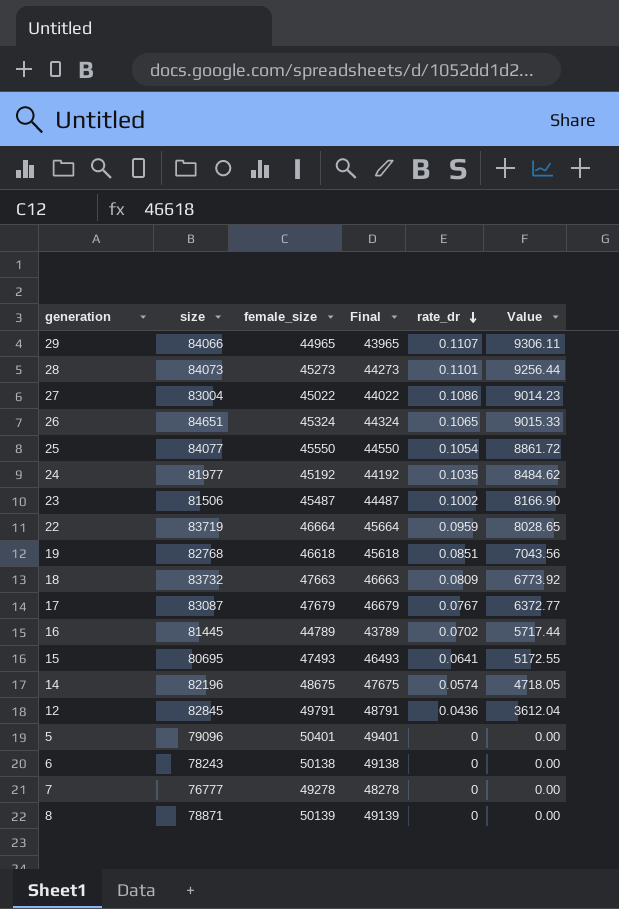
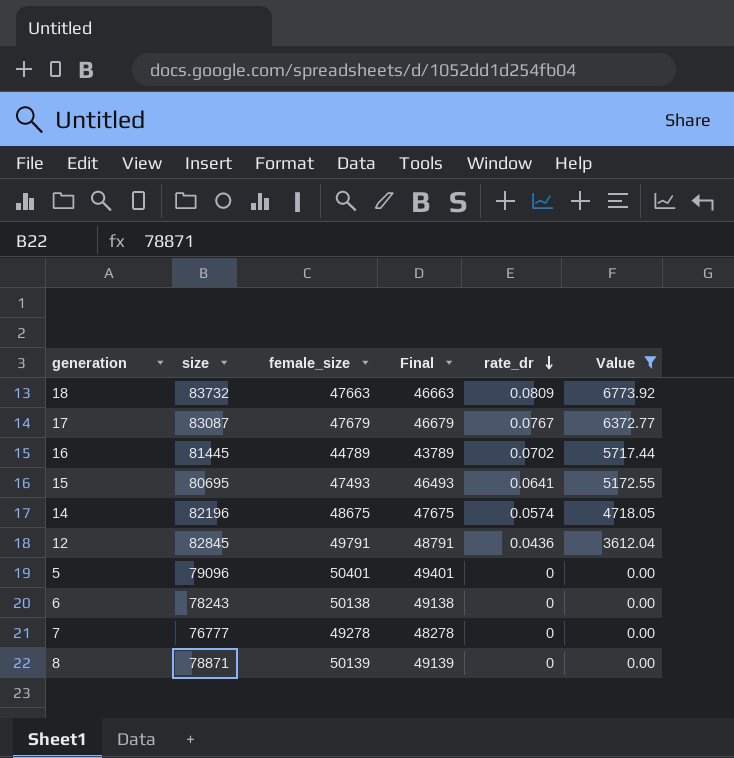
filter: none -> Value <= 6773.92

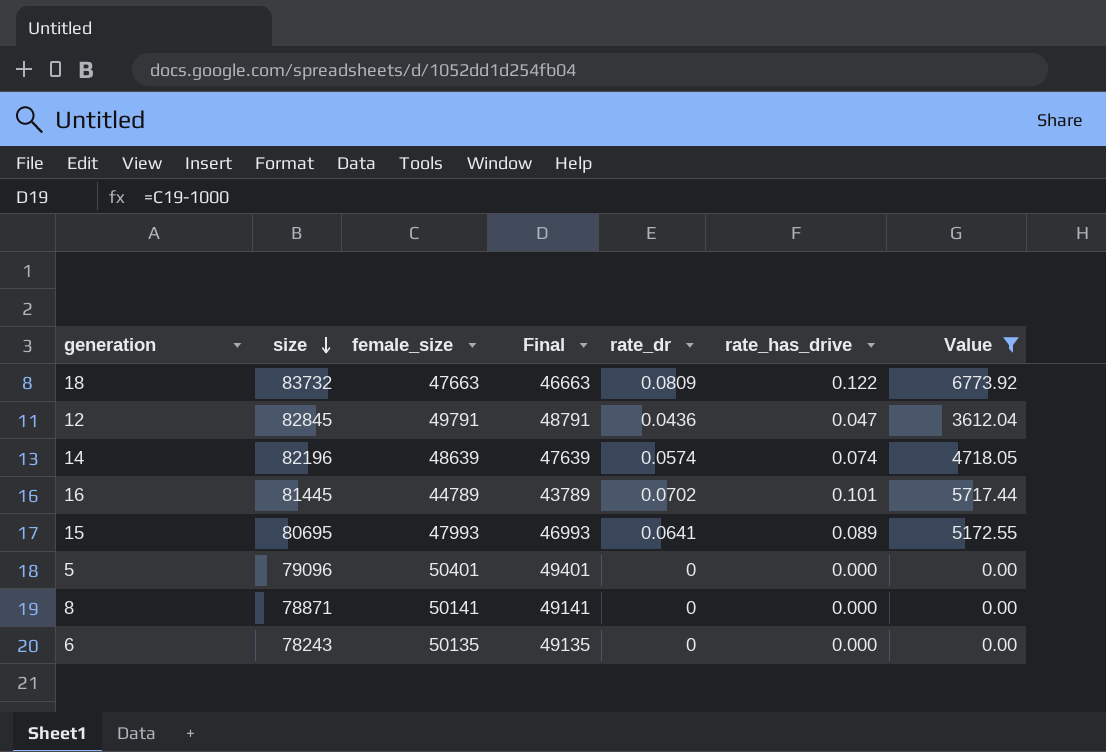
row order: rate_dr descending -> size descending
column rate_has_drive | position: none -> 6
row 17: 83087 | 47679 | 46679 | 0.0767 | 6372.77 -> none
row 7: 76777 | 49278 | 48278 | 0 | 0.00 -> none
14 | female_size: 48675 -> 48639
14 | Final: 47675 -> 47639
15 | female_size: 47493 -> 47993
15 | Final: 46493 -> 46993
8 | female_size: 50139 -> 50141
8 | Final: 49139 -> 49141
6 | female_size: 50138 -> 50135
6 | Final: 49138 -> 49135

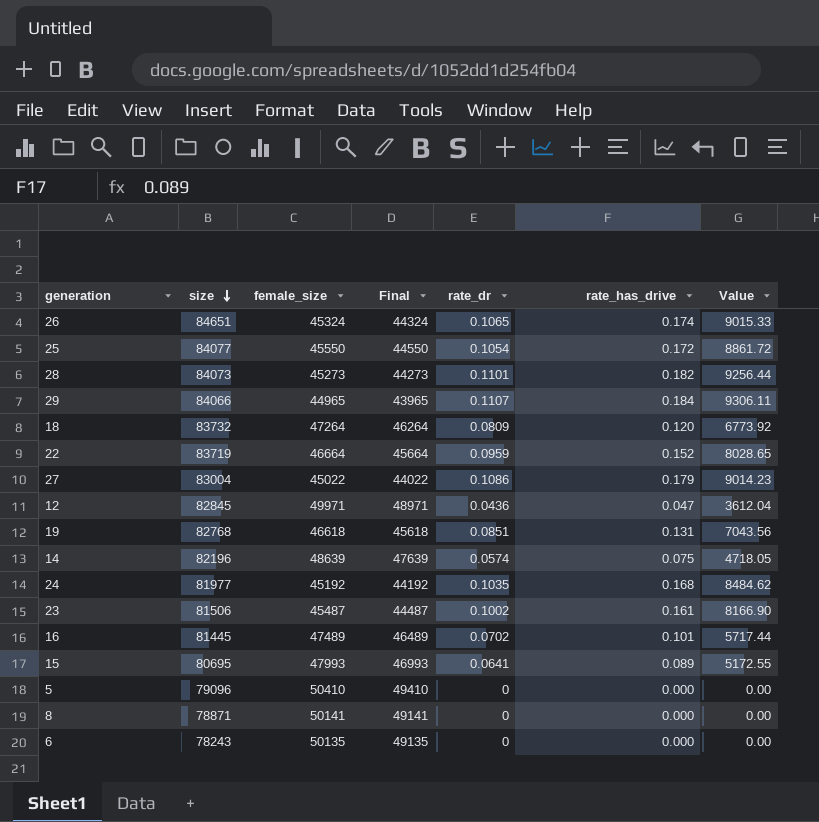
filter: Value <= 6773.92 -> none
18 | female_size: 47663 -> 47264
18 | Final: 46663 -> 46264
18 | rate_has_drive: 0.122 -> 0.120
12 | female_size: 49791 -> 49971
12 | Final: 48791 -> 48971
14 | rate_has_drive: 0.074 -> 0.075
16 | female_size: 44789 -> 47489
16 | Final: 43789 -> 46489
5 | female_size: 50401 -> 50410
5 | Final: 49401 -> 49410

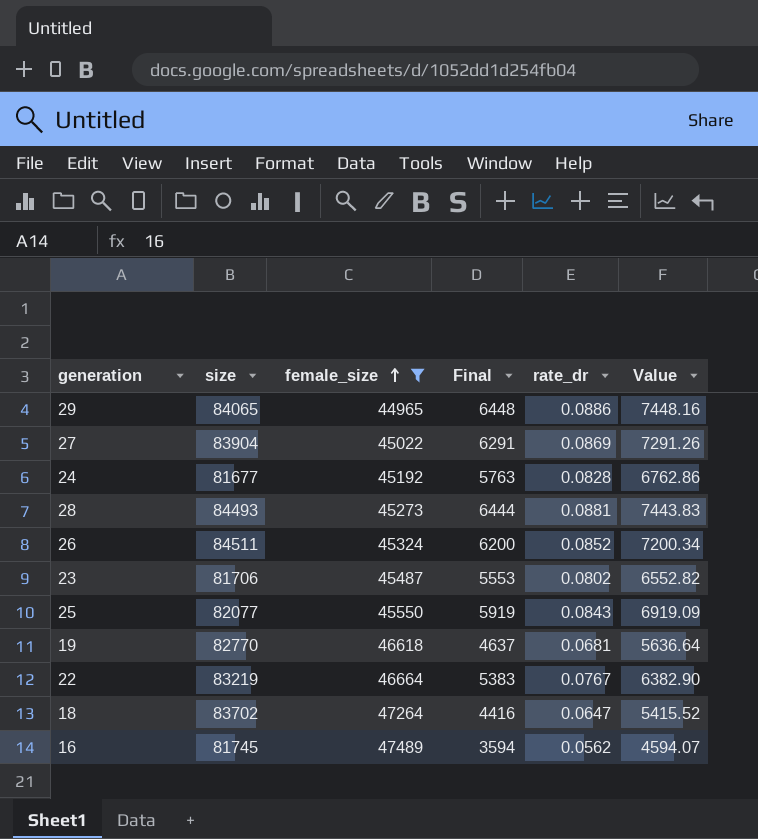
filter: none -> female_size <= 47489
row order: size descending -> female_size ascending
column rate_has_drive | position: 6 -> none
column Final | formula: [female_size] - 1000 -> [Value] - 1000
29 | size: 84066 -> 84065
29 | rate_dr: 0.1107 -> 0.0886
29 | Value: 9306.11 -> 7448.16
27 | size: 83004 -> 83904
27 | rate_dr: 0.1086 -> 0.0869
27 | Value: 9014.23 -> 7291.26
24 | size: 81977 -> 81677
24 | rate_dr: 0.1035 -> 0.0828
24 | Value: 8484.62 -> 6762.86
28 | size: 84073 -> 84493
28 | rate_dr: 0.1101 -> 0.0881
28 | Value: 9256.44 -> 7443.83
26 | size: 84651 -> 84511
26 | rate_dr: 0.1065 -> 0.0852
26 | Value: 9015.33 -> 7200.34
23 | size: 81506 -> 81706
23 | rate_dr: 0.1002 -> 0.0802
23 | Value: 8166.90 -> 6552.82
25 | size: 84077 -> 82077
25 | rate_dr: 0.1054 -> 0.0843
25 | Value: 8861.72 -> 6919.09
19 | size: 82768 -> 82770
19 | rate_dr: 0.0851 -> 0.0681
19 | Value: 7043.56 -> 5636.64
22 | size: 83719 -> 83219
22 | rate_dr: 0.0959 -> 0.0767
22 | Value: 8028.65 -> 6382.90
18 | size: 83732 -> 83702
18 | rate_dr: 0.0809 -> 0.0647
18 | Value: 6773.92 -> 5415.52
16 | size: 81445 -> 81745
16 | rate_dr: 0.0702 -> 0.0562
16 | Value: 5717.44 -> 4594.07

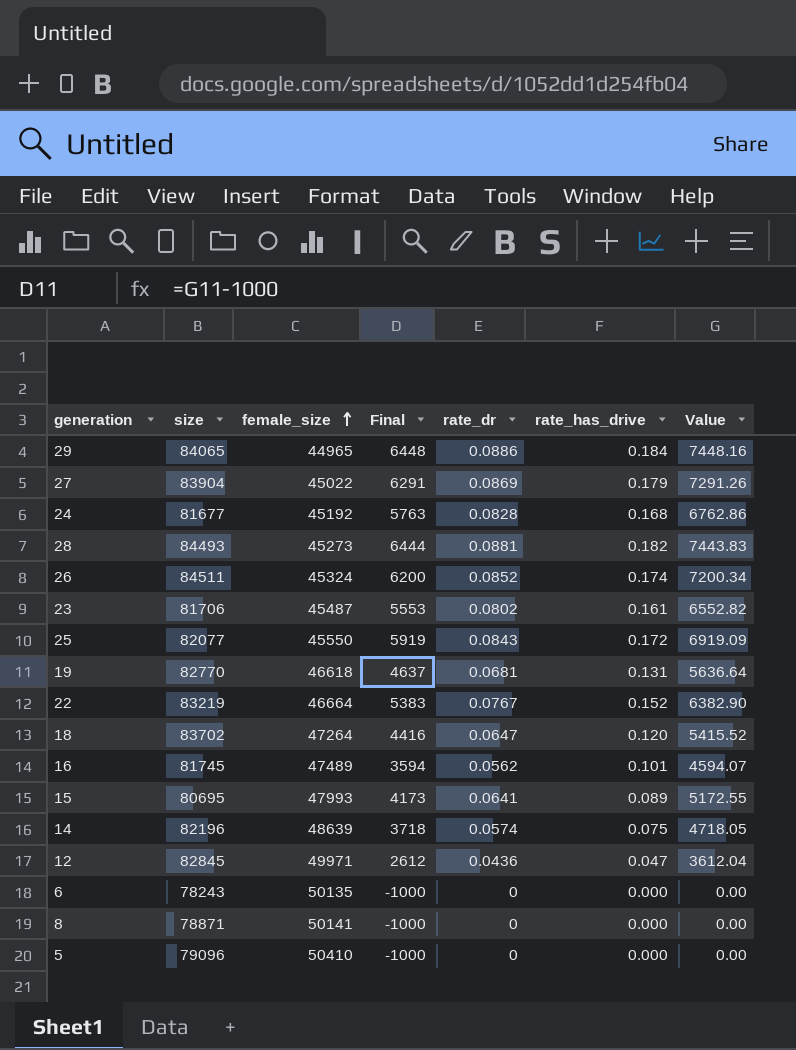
filter: female_size <= 47489 -> none
column rate_has_drive | position: none -> 6

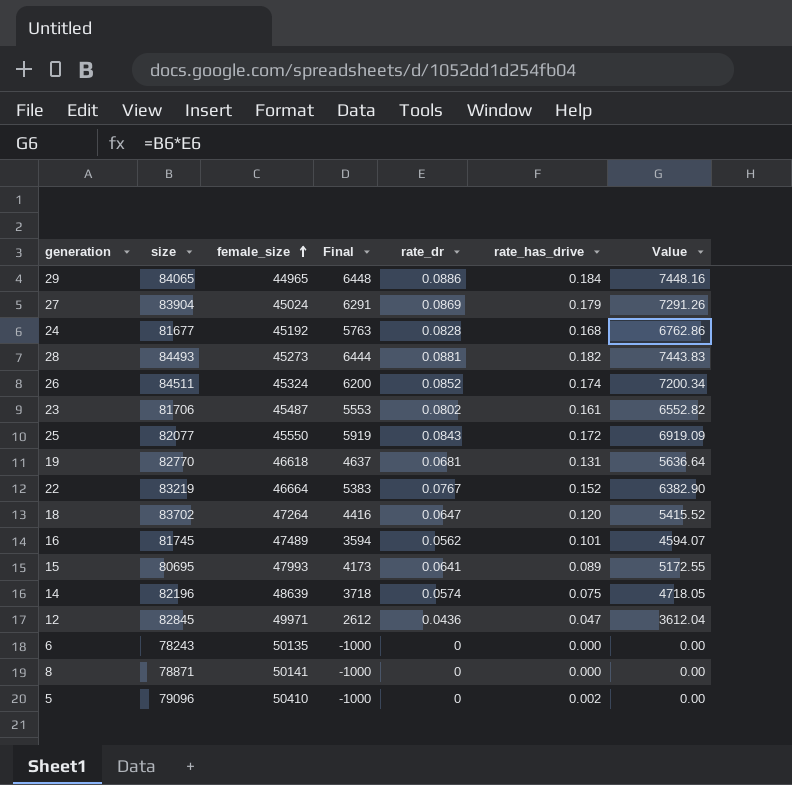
27 | female_size: 45022 -> 45024
5 | rate_has_drive: 0.000 -> 0.002

